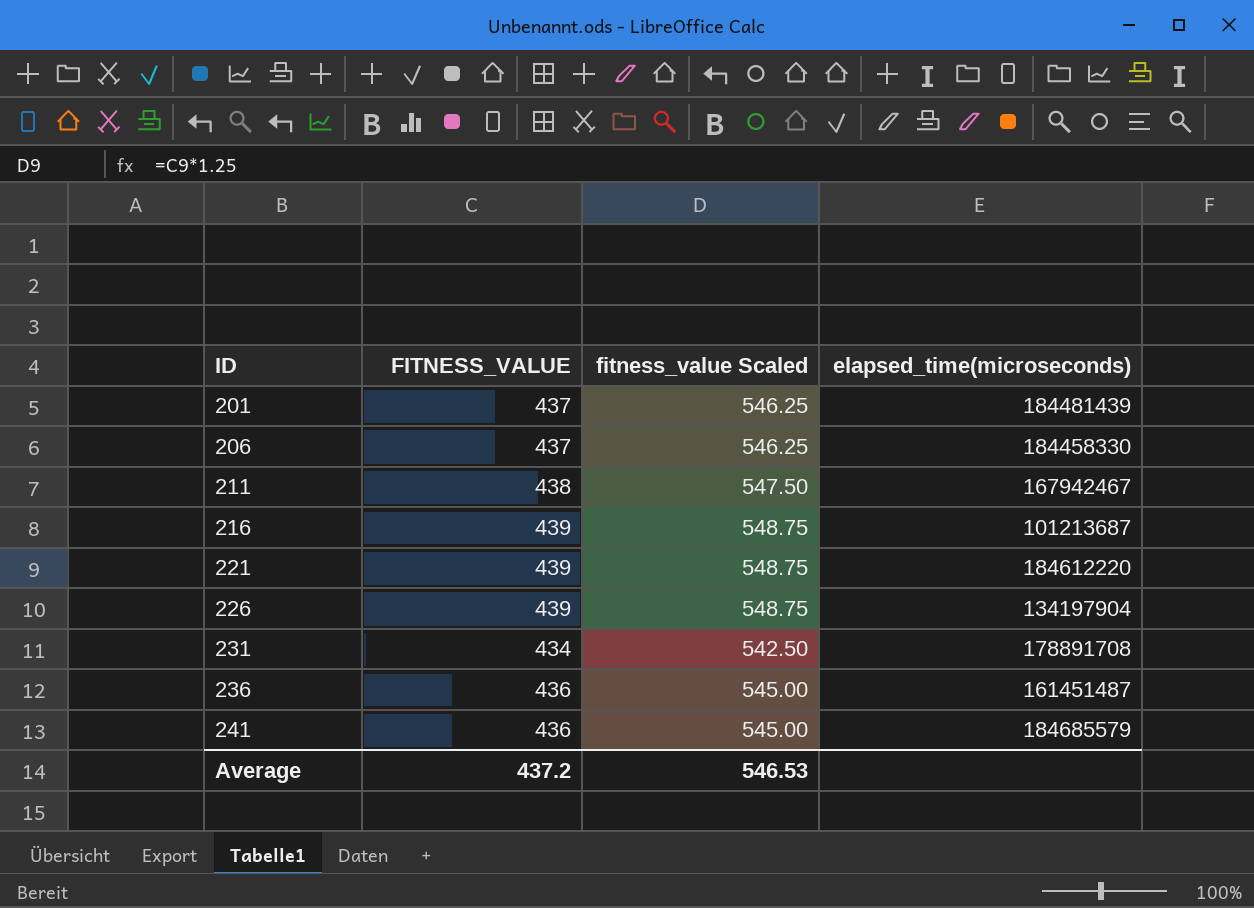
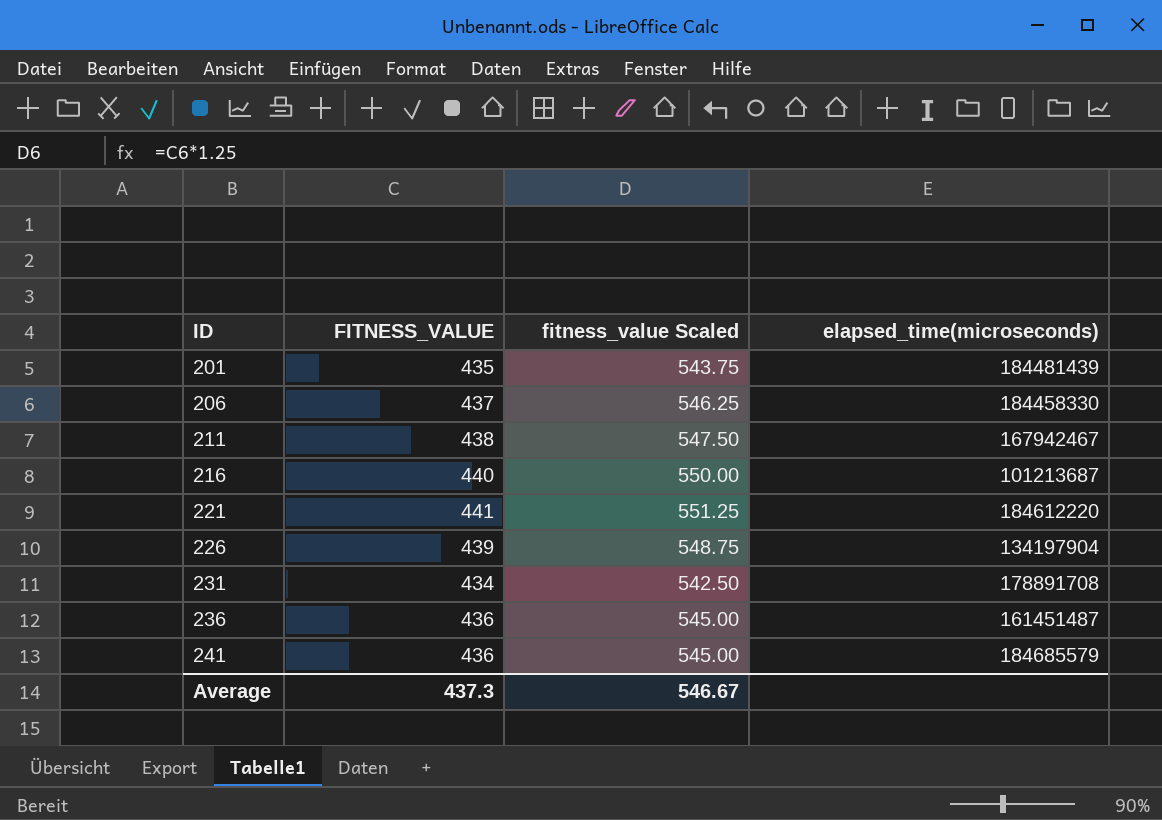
201 | FITNESS_VALUE: 437 -> 435
201 | fitness_value Scaled: 546.25 -> 543.75
216 | FITNESS_VALUE: 439 -> 440
216 | fitness_value Scaled: 548.75 -> 550.00
221 | FITNESS_VALUE: 439 -> 441
221 | fitness_value Scaled: 548.75 -> 551.25
Average | FITNESS_VALUE: 437.2 -> 437.3
Average | fitness_value Scaled: 546.53 -> 546.67

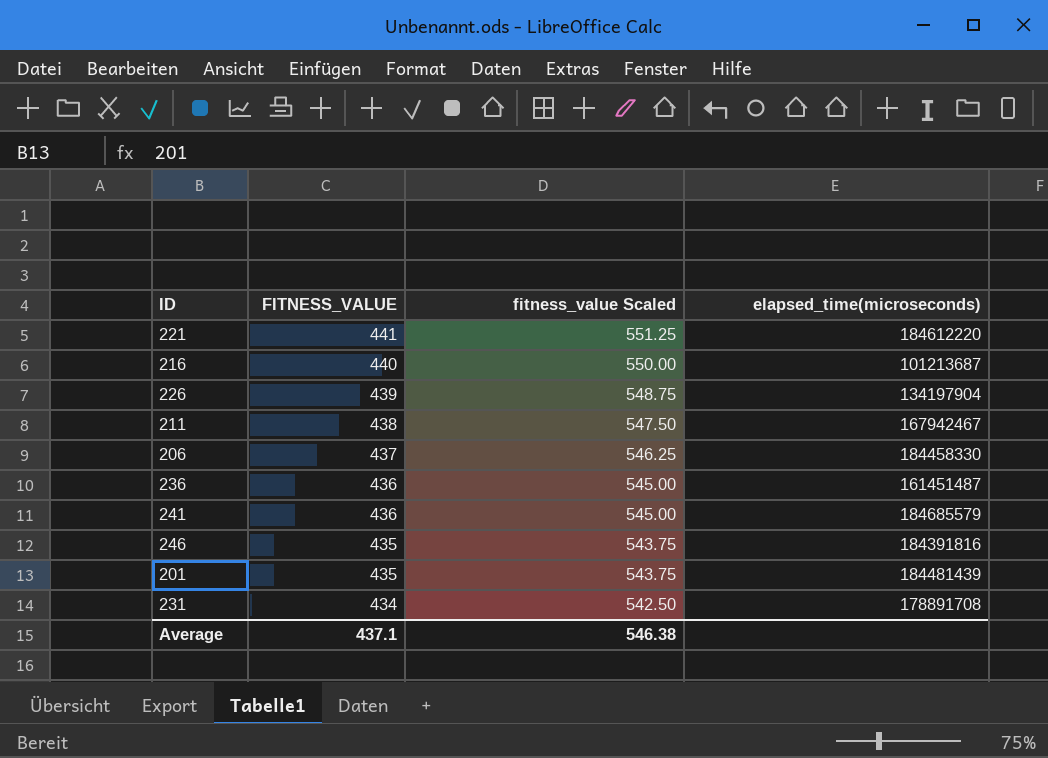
row order: ID ascending -> FITNESS_VALUE descending
row 246: none -> 435 | 543.75 | 184391816
Average | FITNESS_VALUE: 437.3 -> 437.1
Average | fitness_value Scaled: 546.67 -> 546.38

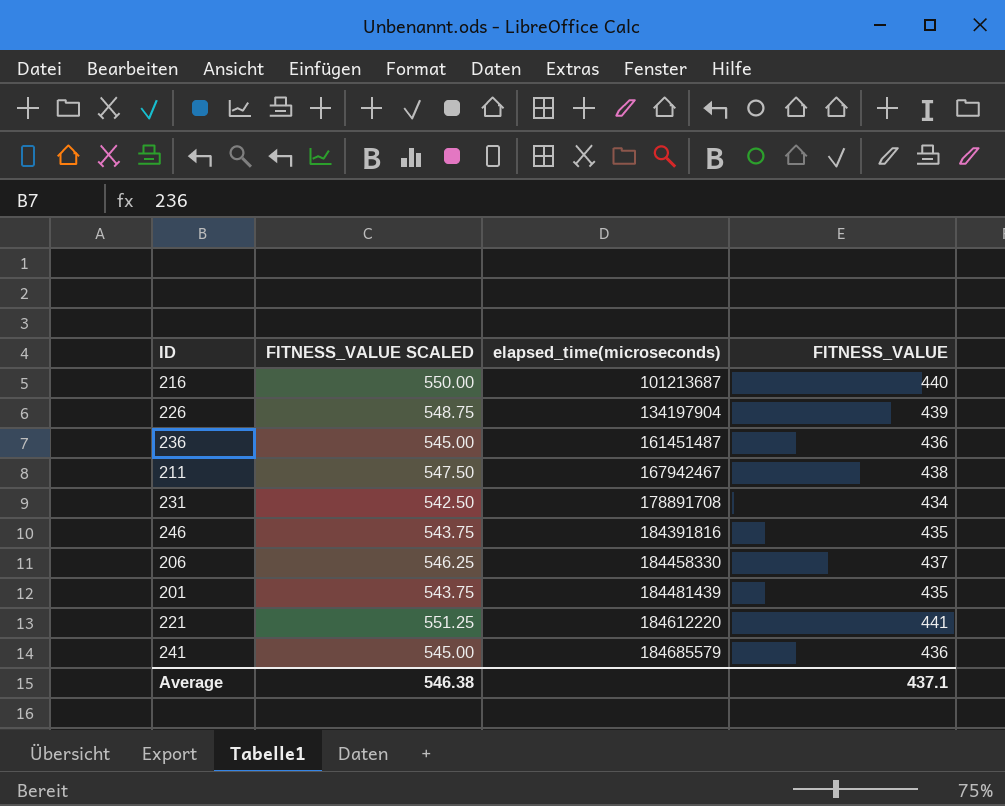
row order: FITNESS_VALUE descending -> elapsed_time(microseconds) ascending
column name: fitness_value Scaled -> FITNESS_VALUE SCALED
column FITNESS_VALUE | position: 2 -> 4

